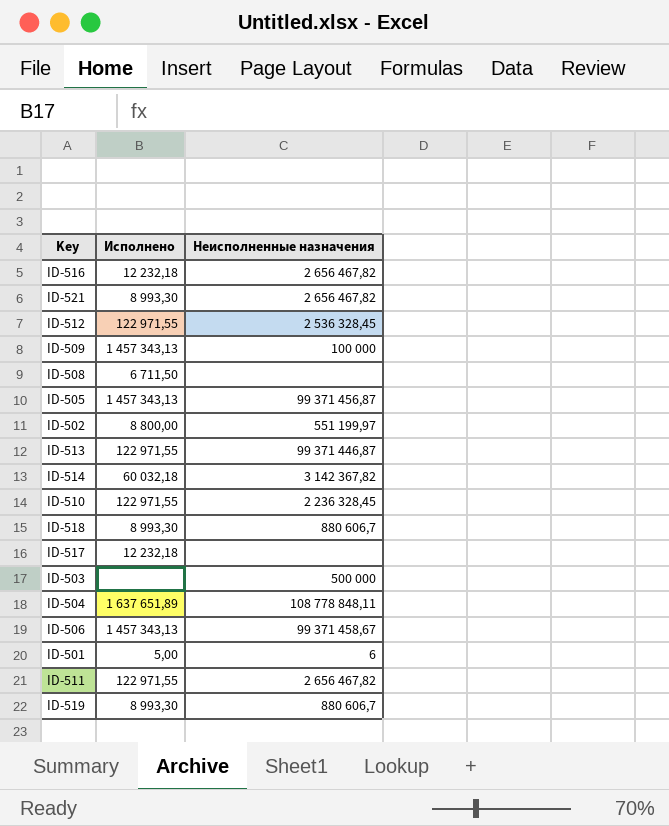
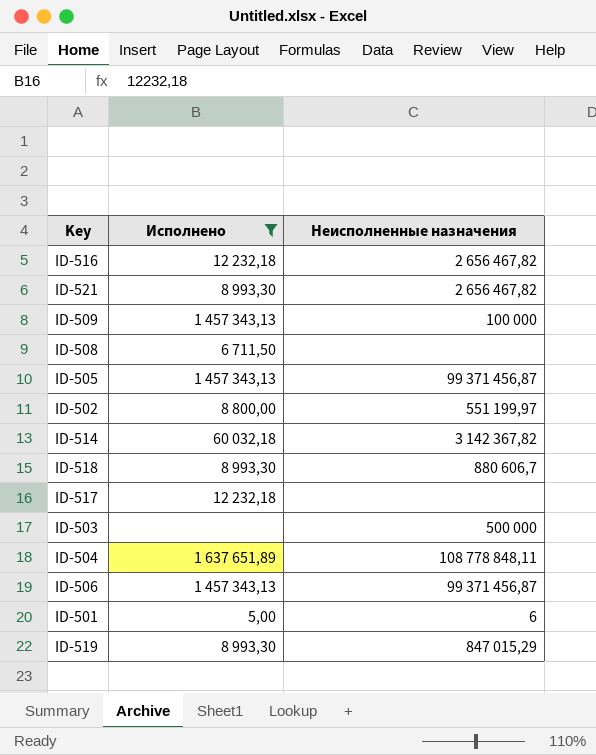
filter: none -> Исполнено != 122 971,55
ID-506 | Неисполненные назначения: 99 371 458,67 -> 99 371 456,87
ID-519 | Неисполненные назначения: 880 606,7 -> 847 015,29

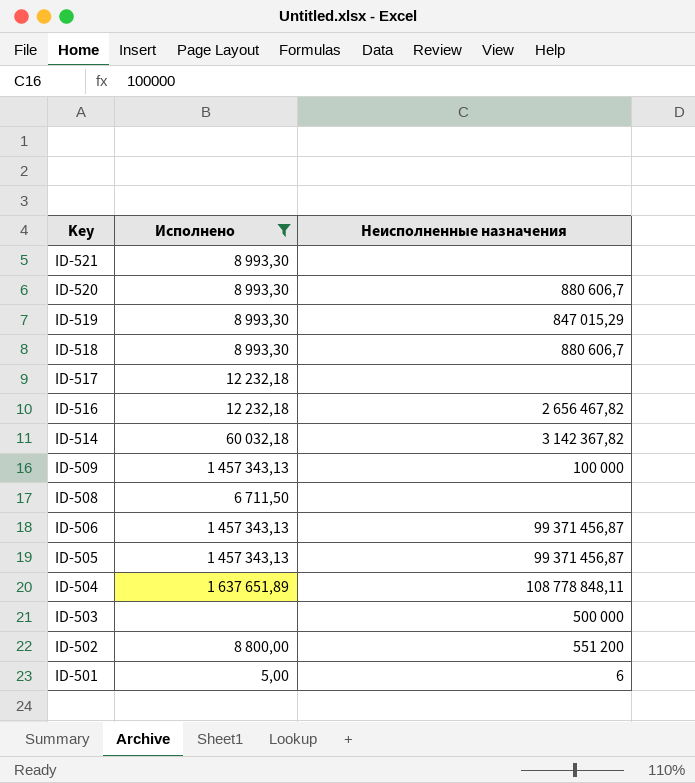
row order: none -> Key descending
ID-521 | Неисполненные назначения: 2 656 467,82 -> none
row ID-520: none -> 8 993,30 | 880 606,7
ID-502 | Неисполненные назначения: 551 199,97 -> 551 200

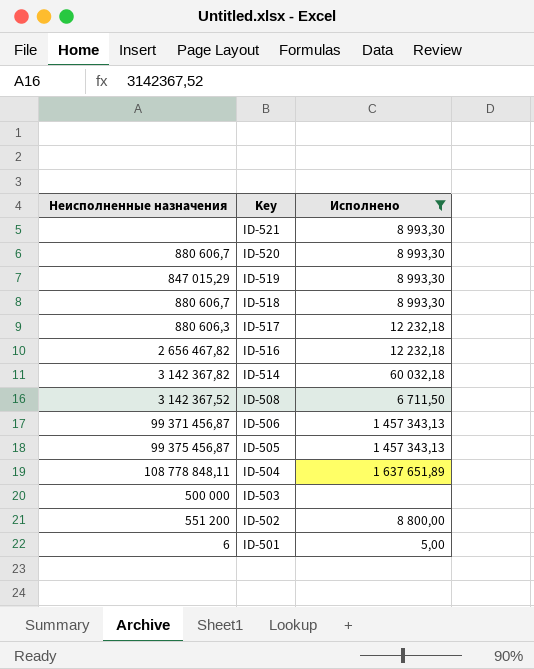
column Неисполненные назначения | position: 3 -> 1
row ID-509: 1 457 343,13 | 100 000 -> none
ID-517 | Неисполненные назначения: none -> 880 606,3
ID-508 | Неисполненные назначения: none -> 3 142 367,52
ID-505 | Неисполненные назначения: 99 371 456,87 -> 99 375 456,87

